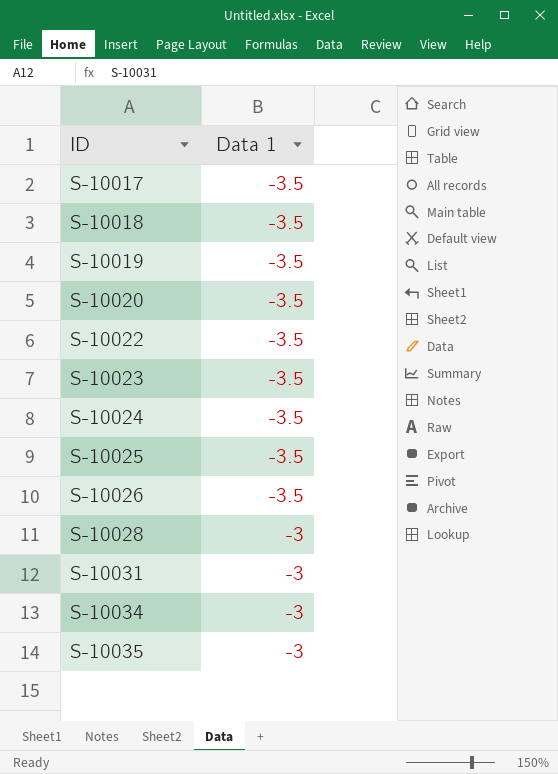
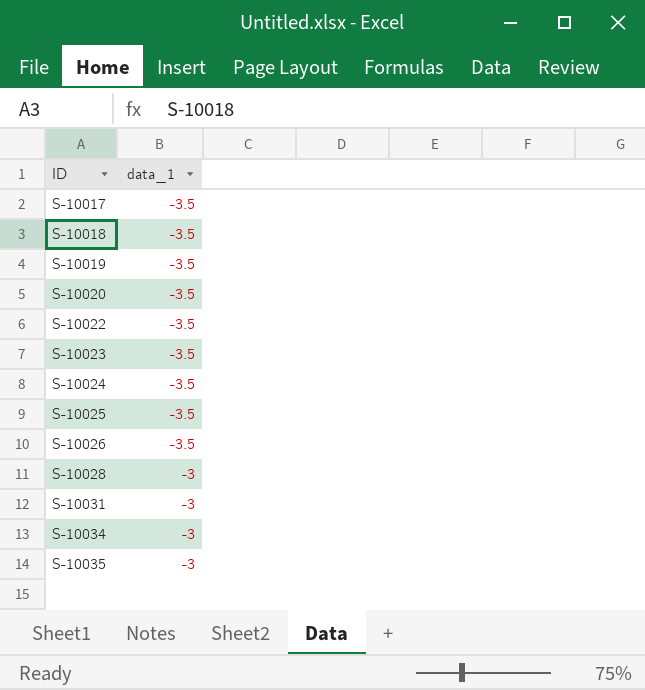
column name: Data 1 -> data_1

